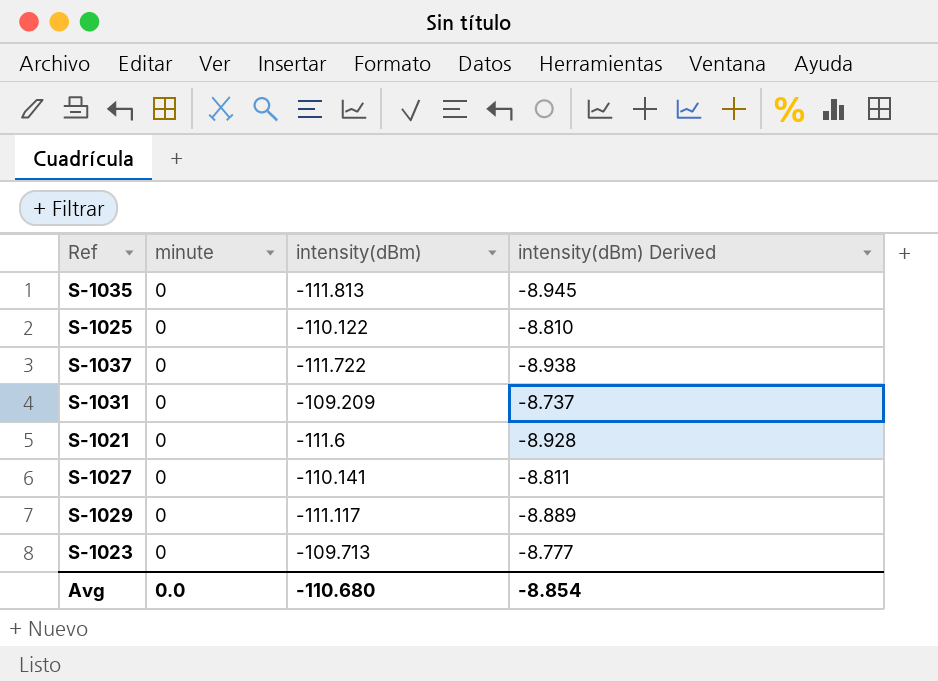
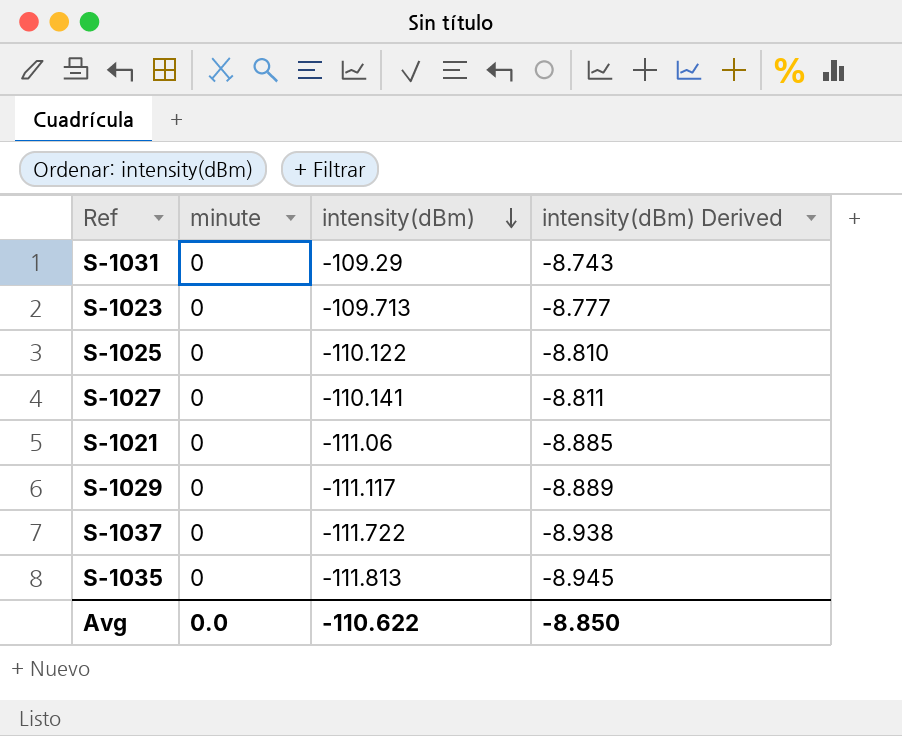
row order: none -> intensity(dBm) descending
S-1031 | intensity(dBm): -109.209 -> -109.29
S-1031 | intensity(dBm) Derived: -8.737 -> -8.743
S-1021 | intensity(dBm): -111.6 -> -111.06
S-1021 | intensity(dBm) Derived: -8.928 -> -8.885
Avg | intensity(dBm): -110.680 -> -110.622
Avg | intensity(dBm) Derived: -8.854 -> -8.850

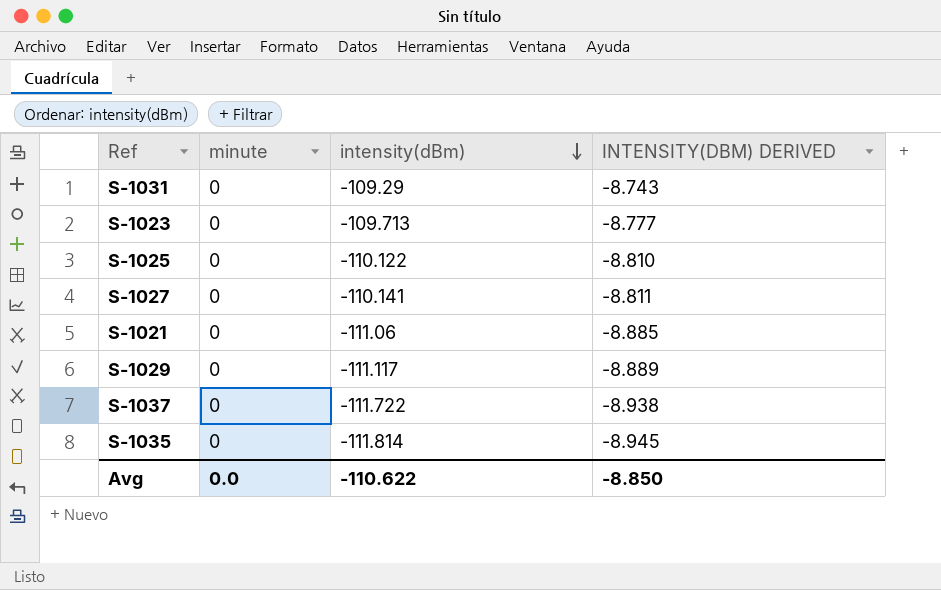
column name: intensity(dBm) Derived -> INTENSITY(DBM) DERIVED
S-1035 | intensity(dBm): -111.813 -> -111.814

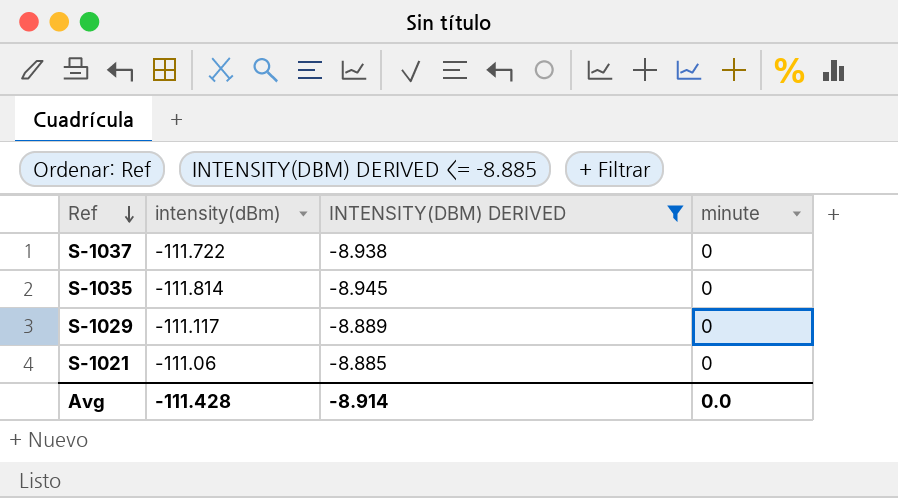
filter: none -> INTENSITY(DBM) DERIVED <= -8.885
row order: intensity(dBm) descending -> Ref descending
column minute | position: 2 -> 4
Avg | intensity(dBm): -110.622 -> -111.428
Avg | INTENSITY(DBM) DERIVED: -8.850 -> -8.914

